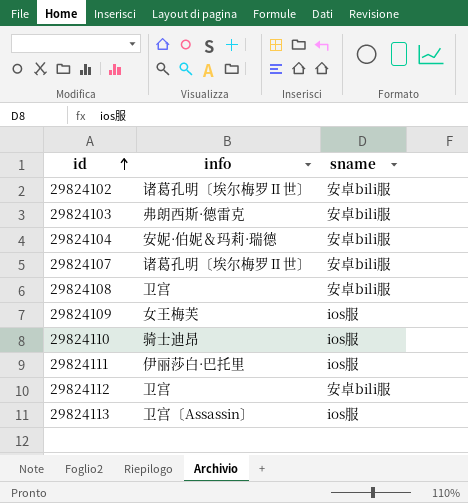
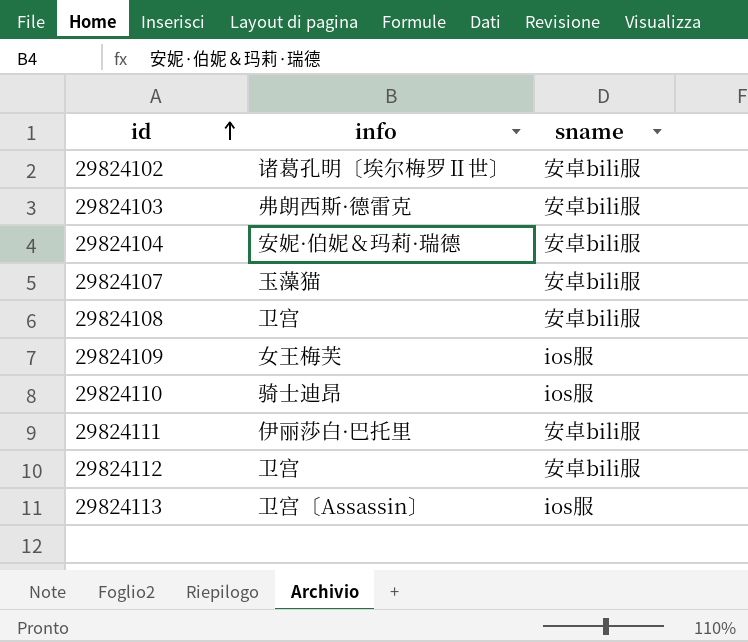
29824107 | info: 诸葛孔明〔埃尔梅罗Ⅱ世〕 -> 玉藻猫
29824111 | sname: ios服 -> 安卓bili服

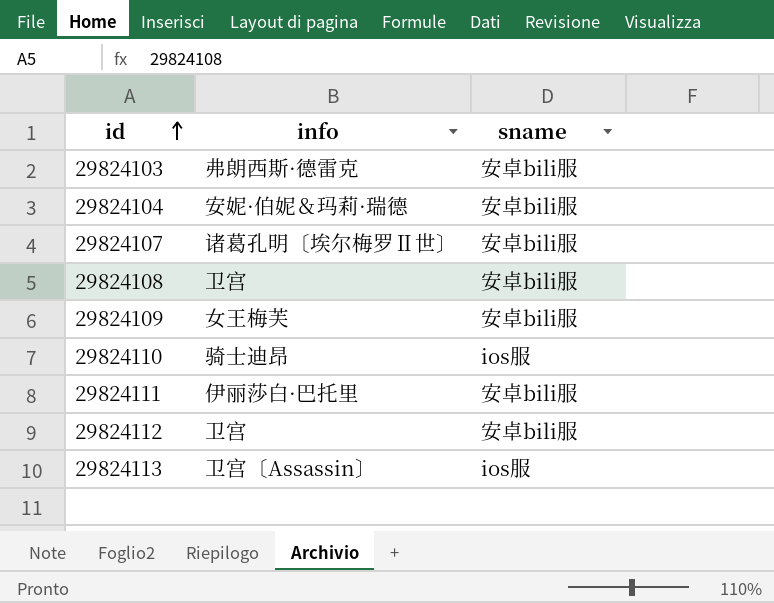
row 29824102: 诸葛孔明〔埃尔梅罗Ⅱ世〕 | 安卓bili服 -> none
29824107 | info: 玉藻猫 -> 诸葛孔明〔埃尔梅罗Ⅱ世〕
29824109 | sname: ios服 -> 安卓bili服

